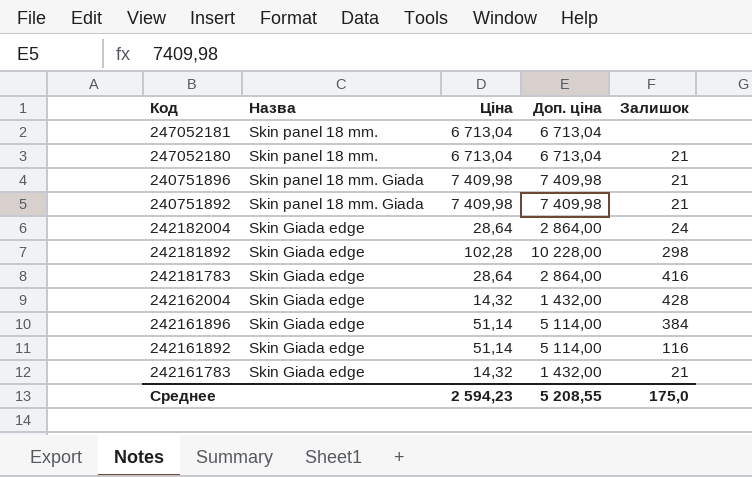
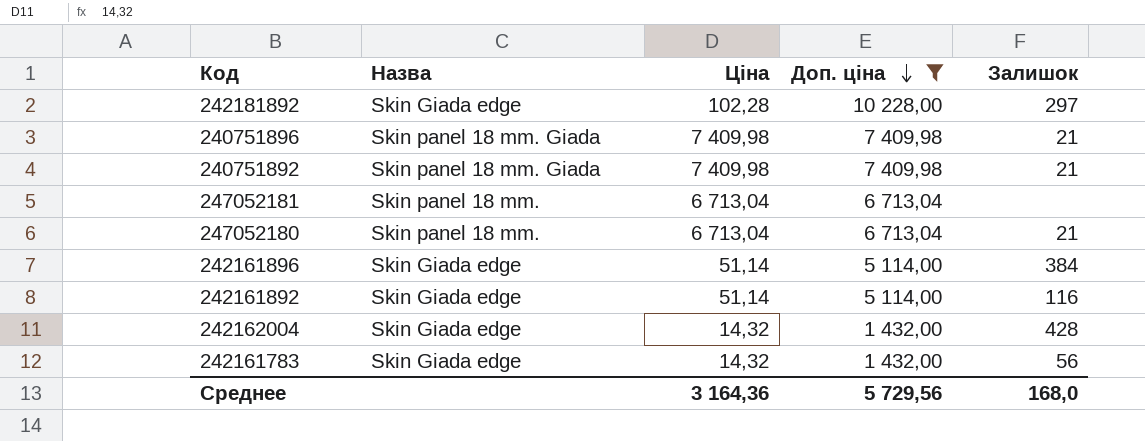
filter: none -> Доп. ціна != 2 864,00
row order: none -> Доп. ціна descending
242181892 | Залишок: 298 -> 297
242161783 | Залишок: 21 -> 56
Среднее | Ціна: 2 594,23 -> 3 164,36
Среднее | Доп. ціна: 5 208,55 -> 5 729,56
Среднее | Залишок: 175,0 -> 168,0

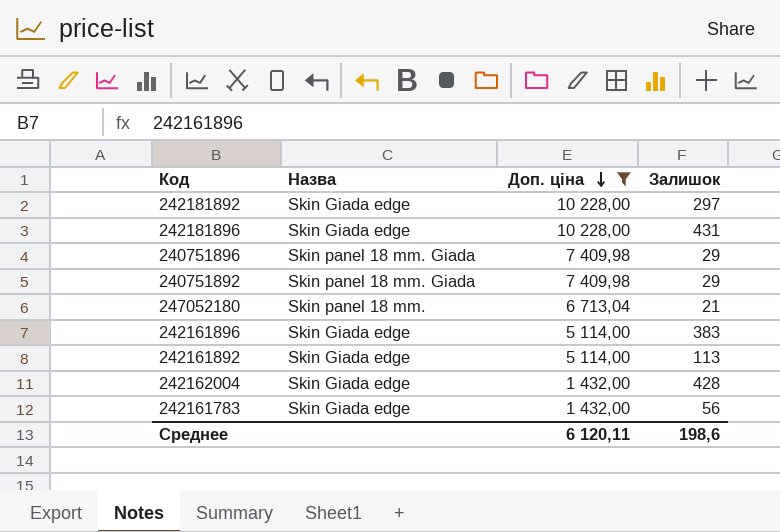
column Ціна | position: 3 -> none
row 247052181: Skin panel 18 mm. | 6 713,04 | 6 713,04 | none -> none
row 242181896: none -> Skin Giada edge | 10 228,00 | 431
240751896 | Залишок: 21 -> 29
240751892 | Залишок: 21 -> 29
242161896 | Залишок: 384 -> 383
242161892 | Залишок: 116 -> 113
Среднее | Доп. ціна: 5 729,56 -> 6 120,11
Среднее | Залишок: 168,0 -> 198,6

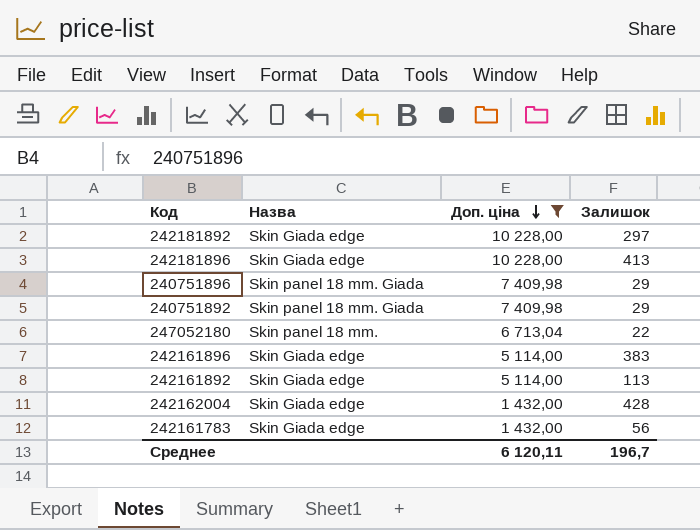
242181896 | Залишок: 431 -> 413
247052180 | Залишок: 21 -> 22
Среднее | Залишок: 198,6 -> 196,7

